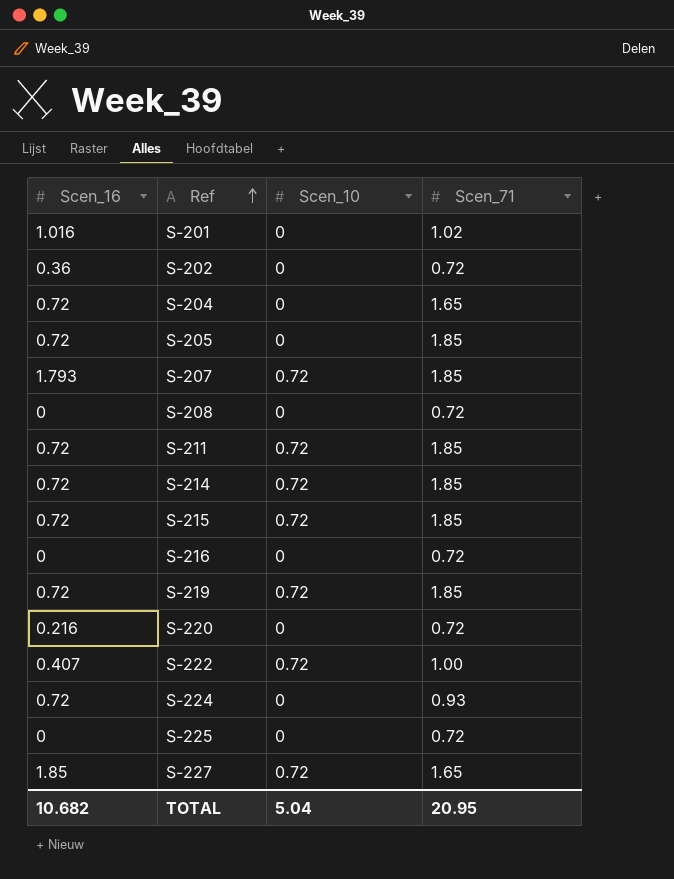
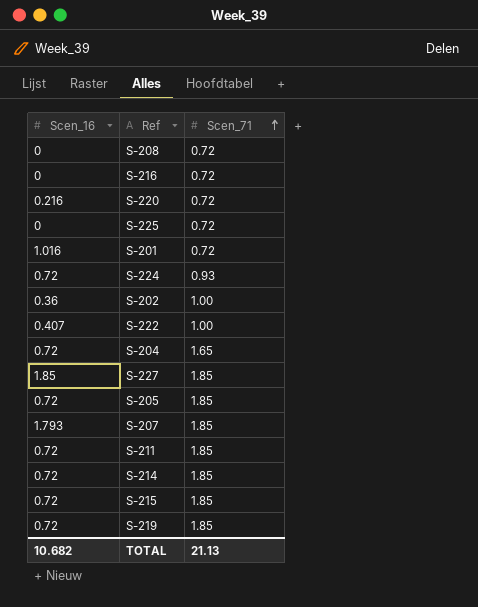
row order: Ref ascending -> Scen_71 ascending
column Scen_10 | position: 3 -> none
S-201 | Scen_71: 1.02 -> 0.72
S-202 | Scen_71: 0.72 -> 1.00
S-227 | Scen_71: 1.65 -> 1.85
TOTAL | Scen_71: 20.95 -> 21.13

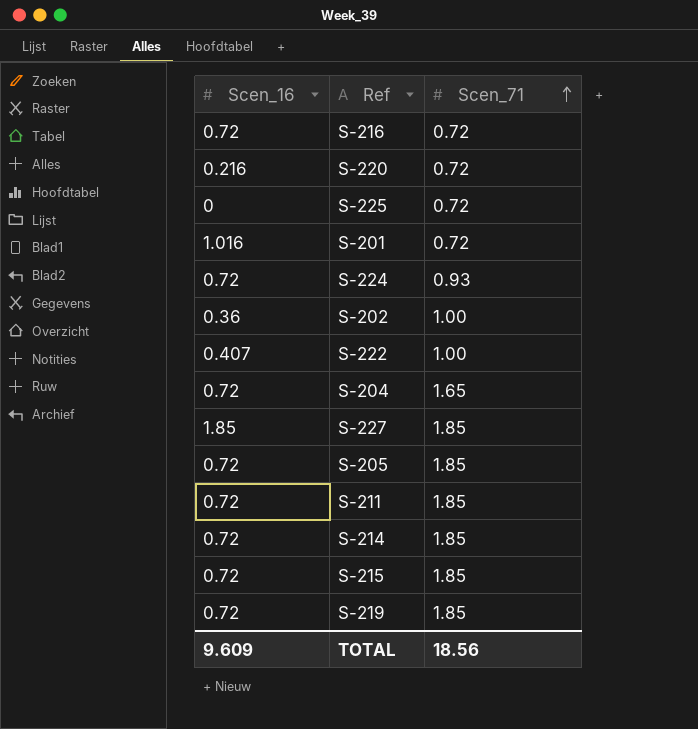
row S-208: 0 | 0.72 -> none
row S-207: 1.793 | 1.85 -> none
S-216 | Scen_16: 0 -> 0.72
TOTAL | Scen_16: 10.682 -> 9.609
TOTAL | Scen_71: 21.13 -> 18.56

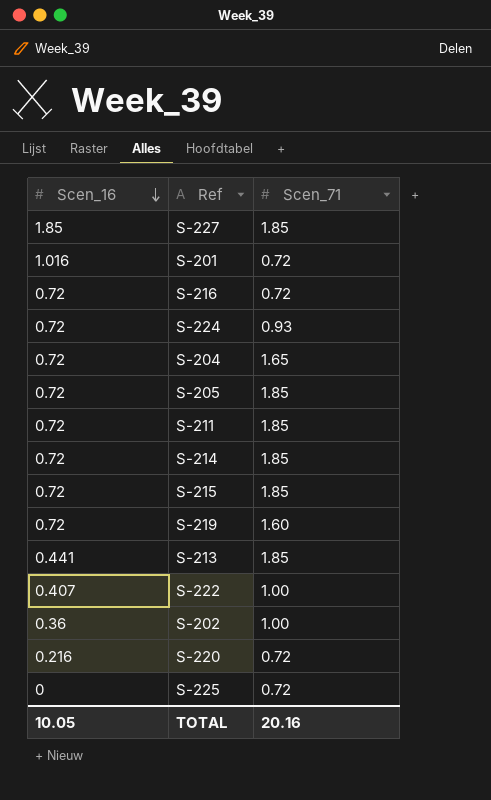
row order: Scen_71 ascending -> Scen_16 descending
S-219 | Scen_71: 1.85 -> 1.60
row S-213: none -> 0.441 | 1.85
TOTAL | Scen_16: 9.609 -> 10.05
TOTAL | Scen_71: 18.56 -> 20.16

